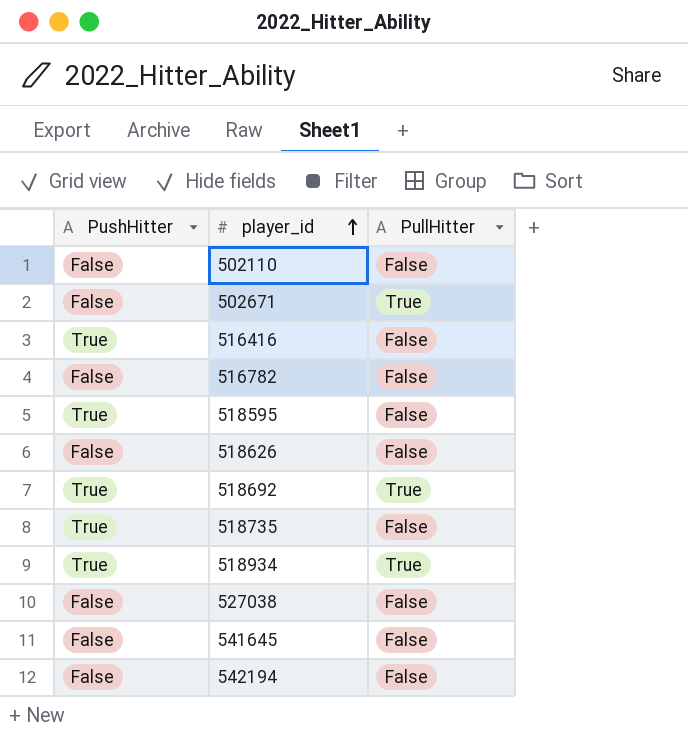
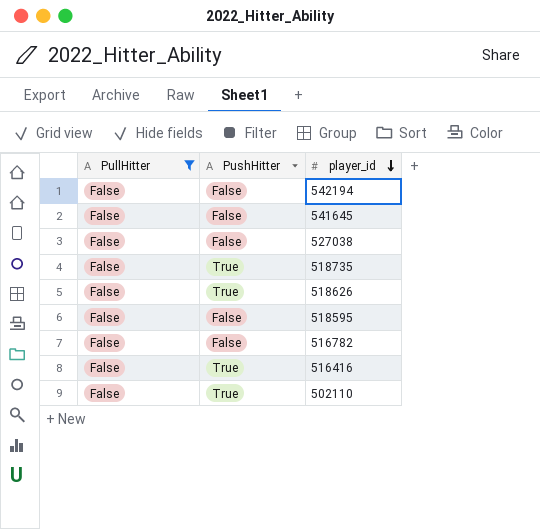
filter: none -> PullHitter = False
row order: player_id ascending -> player_id descending
column PullHitter | position: 3 -> 1
518626 | PushHitter: False -> True
518595 | PushHitter: True -> False
502110 | PushHitter: False -> True

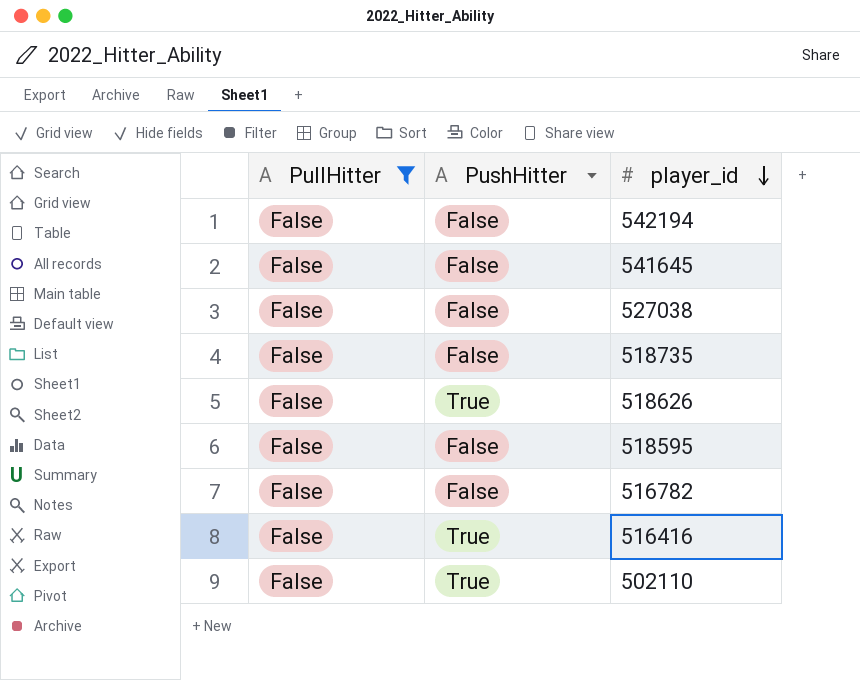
518735 | PushHitter: True -> False

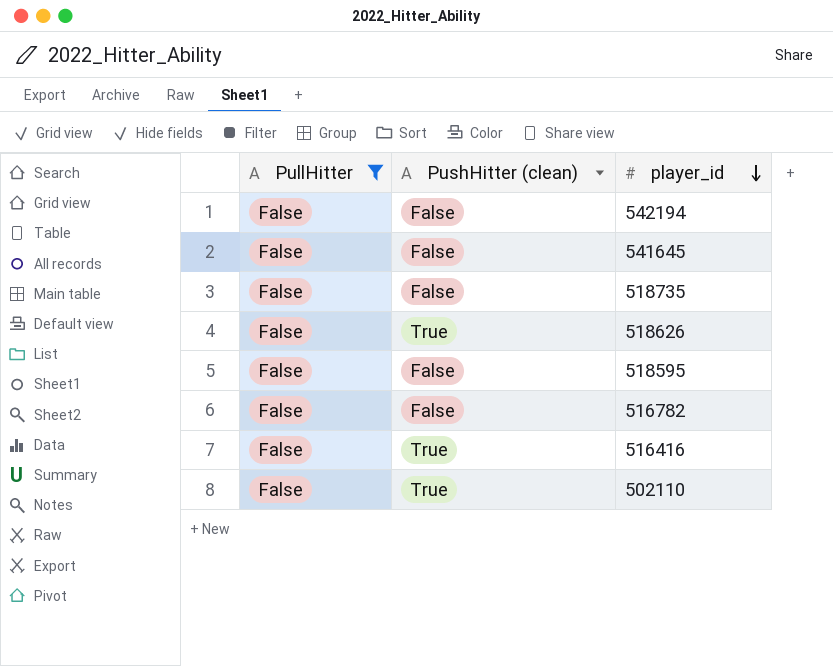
column name: PushHitter -> PushHitter (clean)
row 527038: False | False -> none

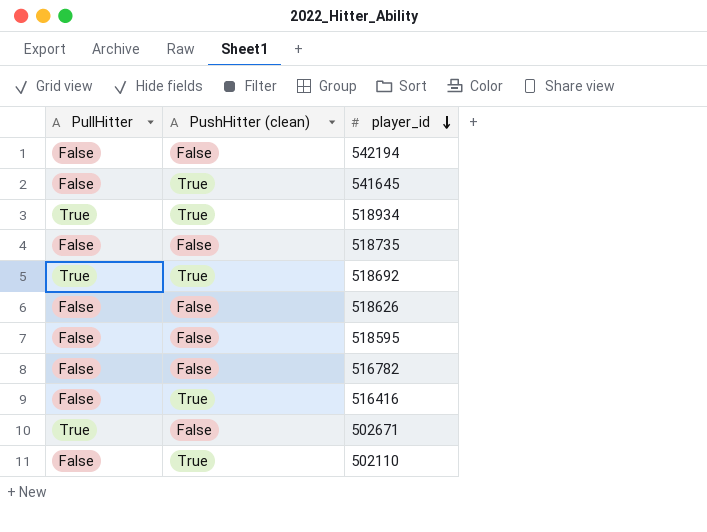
filter: PullHitter = False -> none
541645 | PushHitter (clean): False -> True
518626 | PushHitter (clean): True -> False

